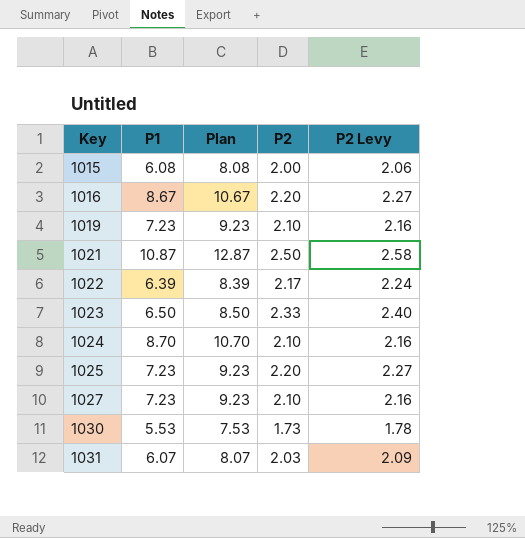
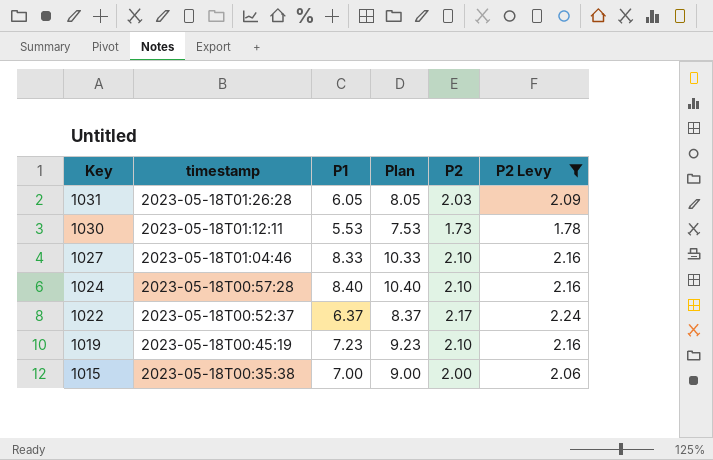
filter: none -> P2 Levy <= 2.24
row order: Key ascending -> Key descending
column timestamp | position: none -> 2
1031 | P1: 6.07 -> 6.05
1031 | Plan: 8.07 -> 8.05
1027 | P1: 7.23 -> 8.33
1027 | Plan: 9.23 -> 10.33
1024 | P1: 8.70 -> 8.40
1024 | Plan: 10.70 -> 10.40
1022 | P1: 6.39 -> 6.37
1022 | Plan: 8.39 -> 8.37
1015 | P1: 6.08 -> 7.00
1015 | Plan: 8.08 -> 9.00

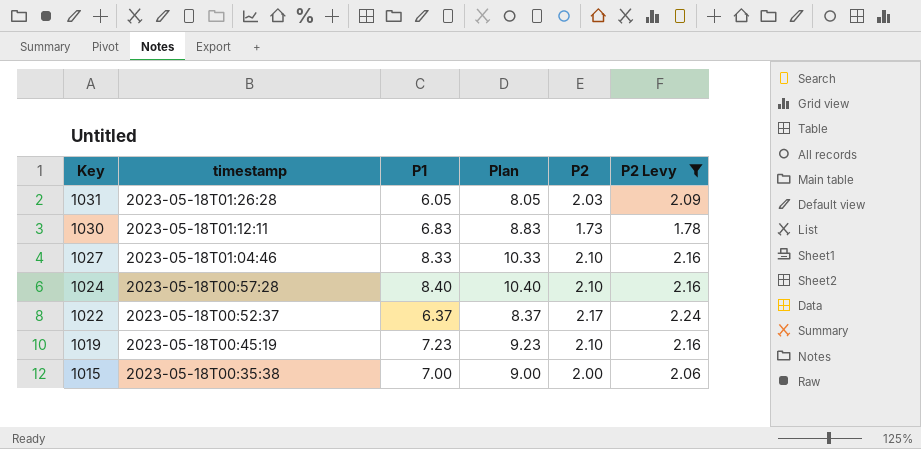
1030 | P1: 5.53 -> 6.83
1030 | Plan: 7.53 -> 8.83

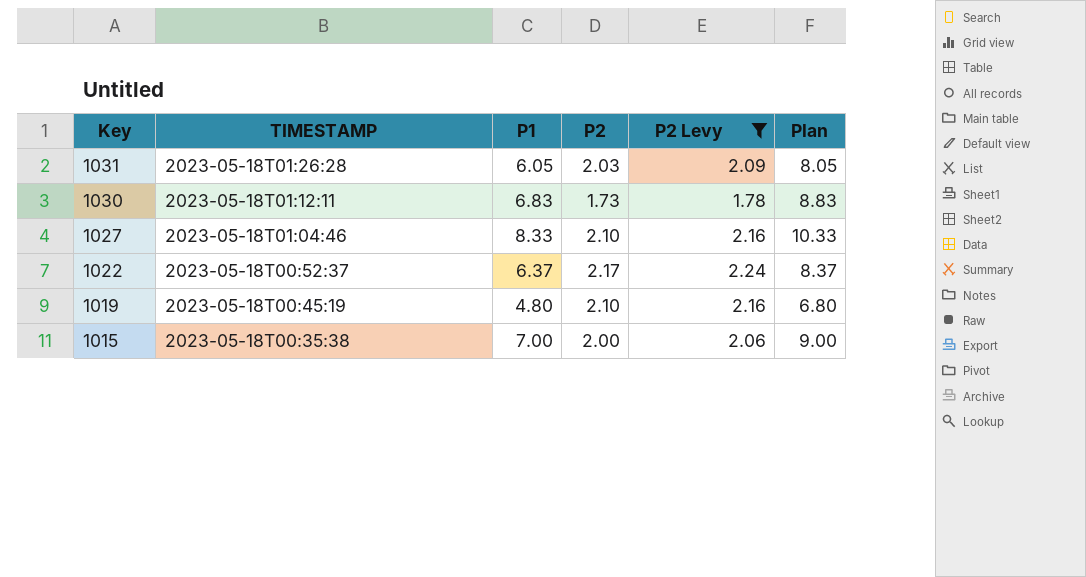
column name: timestamp -> TIMESTAMP
column Plan | position: 4 -> 6
row 1024: 2023-05-18T00:57:28 | 8.40 | 10.40 | 2.10 | 2.16 -> none
1019 | P1: 7.23 -> 4.80
1019 | Plan: 9.23 -> 6.80

